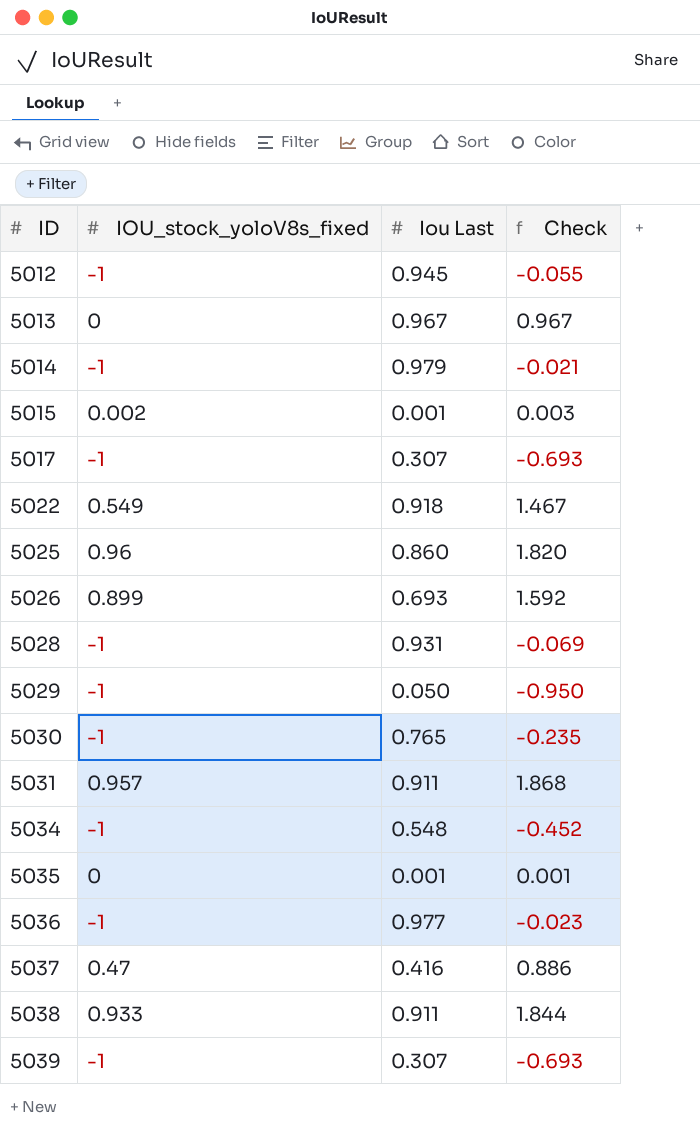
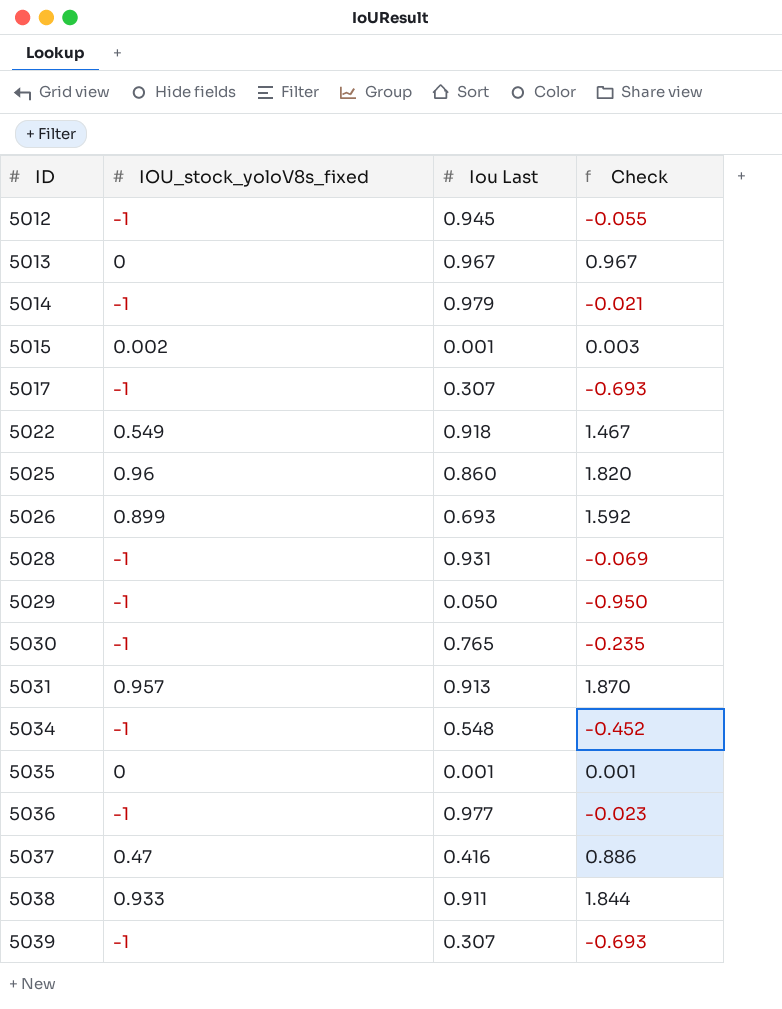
5031 | Iou Last: 0.911 -> 0.913
5031 | Check: 1.868 -> 1.870

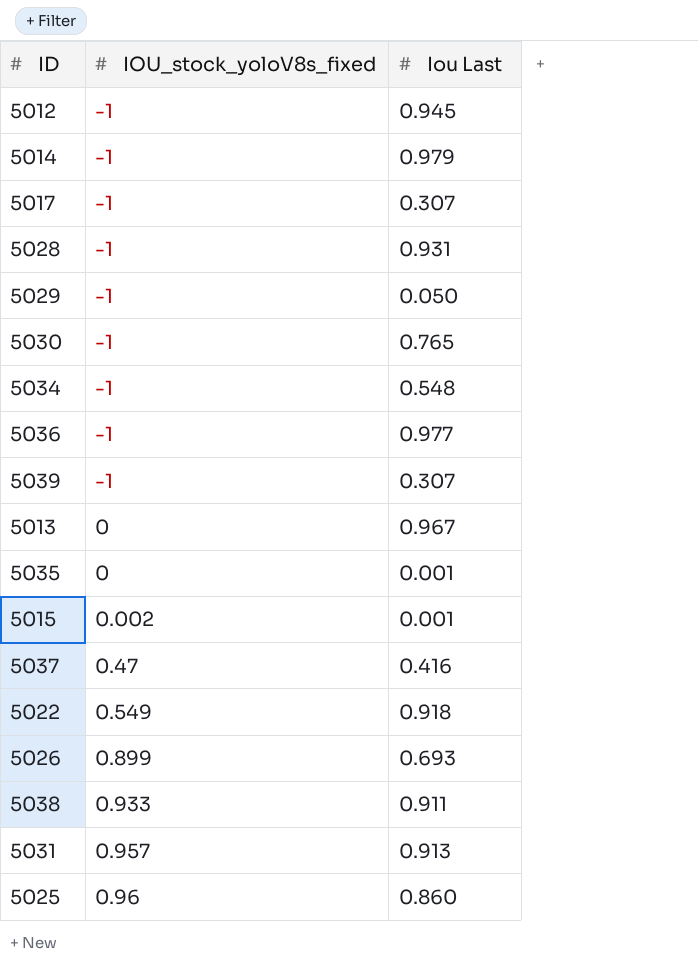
row order: ID ascending -> IOU_stock_yoloV8s_fixed ascending
column Check | formula: [IOU_stock_yoloV8s_fixed] + [Iou Last] -> none

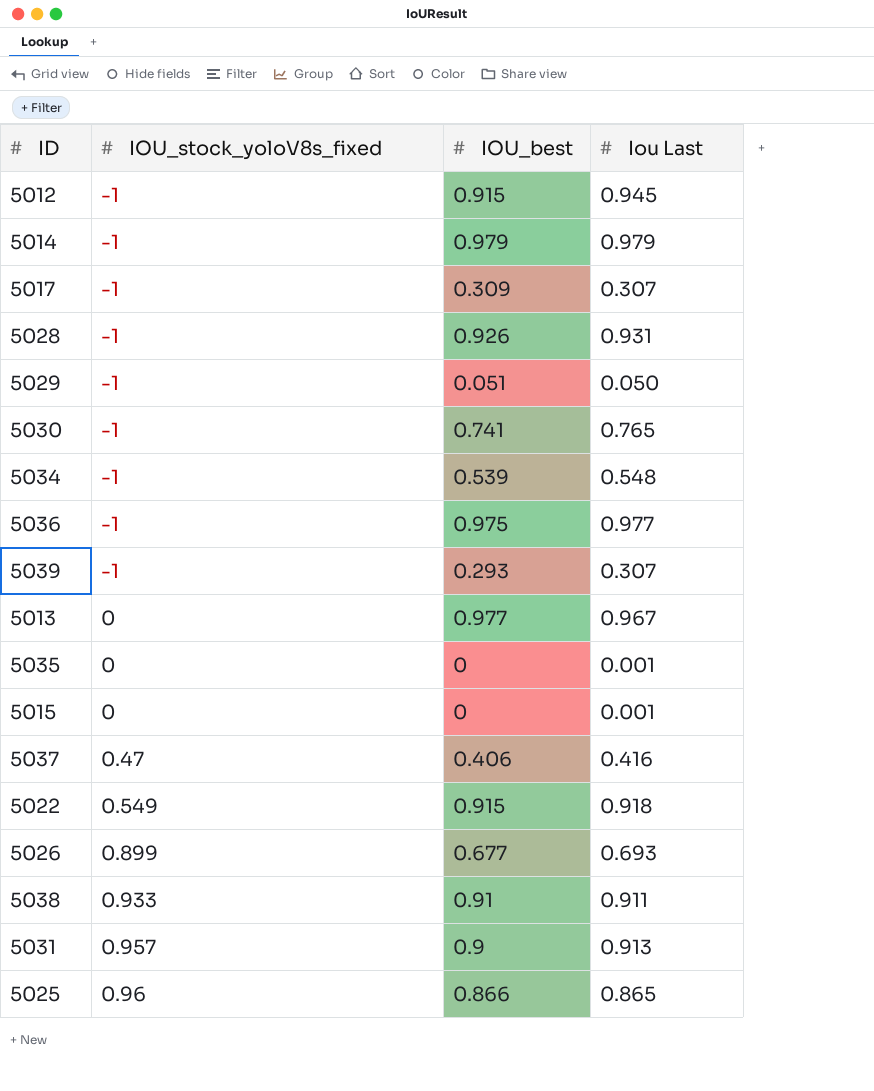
column IOU_best | position: none -> 3
5015 | IOU_stock_yoloV8s_fixed: 0.002 -> 0
5025 | Iou Last: 0.860 -> 0.865

